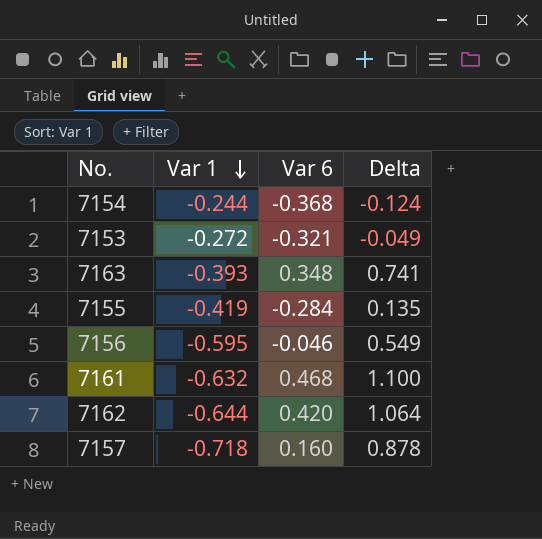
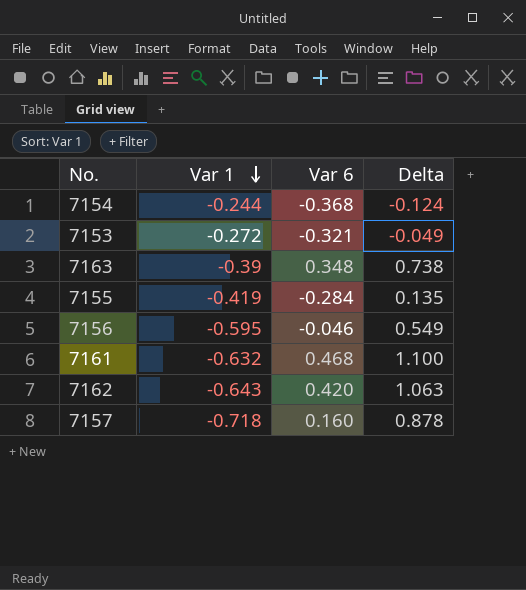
7163 | Var 1: -0.393 -> -0.39
7163 | Delta: 0.741 -> 0.738
7162 | Var 1: -0.644 -> -0.643
7162 | Delta: 1.064 -> 1.063

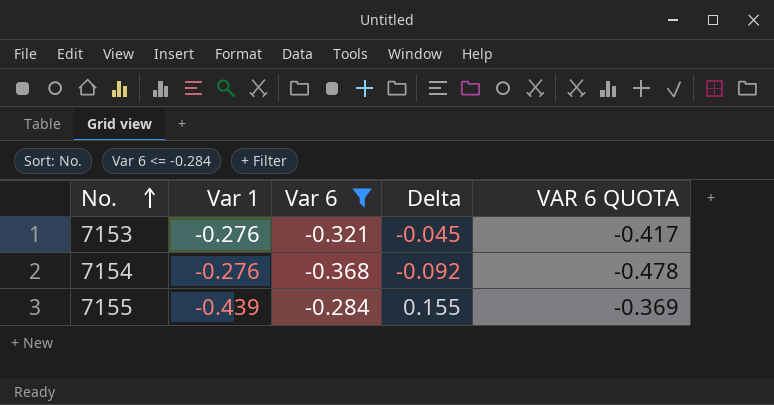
filter: none -> Var 6 <= -0.284
row order: Var 1 descending -> No. ascending
column VAR 6 QUOTA | formula: none -> [Var 6] * 1.3
7153 | Var 1: -0.272 -> -0.276
7153 | Delta: -0.049 -> -0.045
7154 | Var 1: -0.244 -> -0.276
7154 | Delta: -0.124 -> -0.092
7155 | Var 1: -0.419 -> -0.439
7155 | Delta: 0.135 -> 0.155

